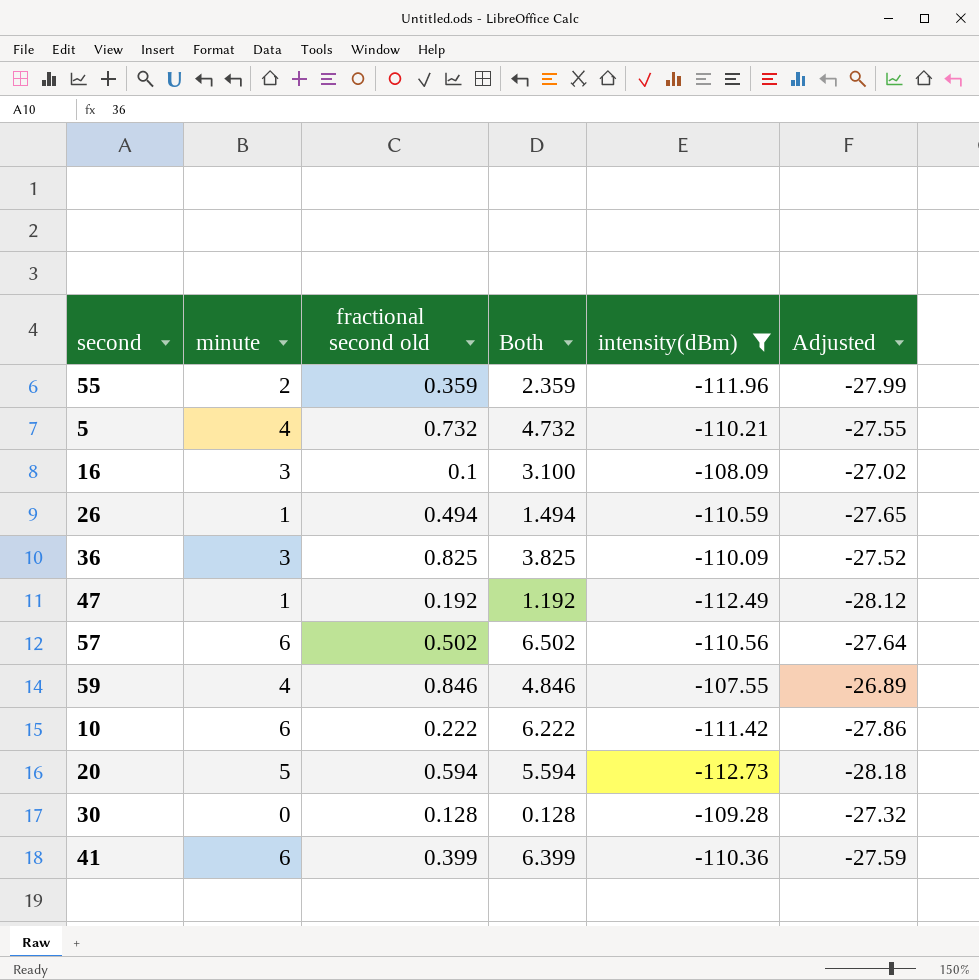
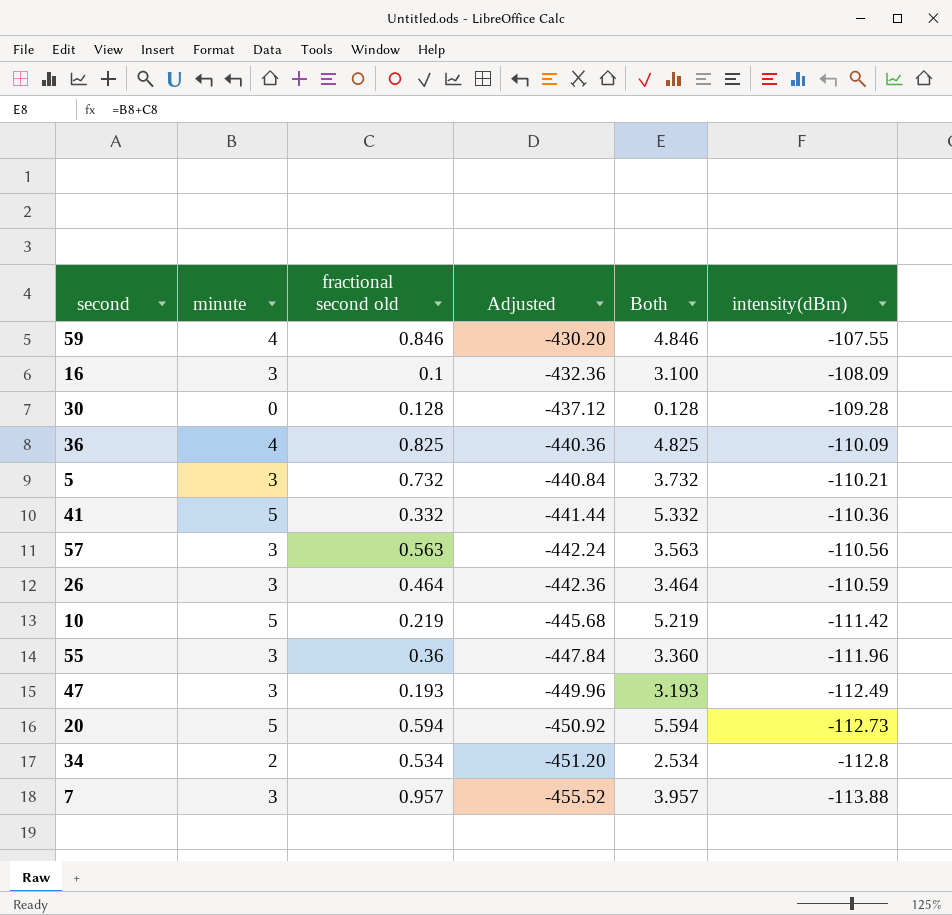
filter: intensity(dBm) >= -112.73 -> none
row order: none -> Adjusted descending
column Adjusted | formula: [intensity(dBm)] * 0.25 -> [intensity(dBm)] * 4
column Adjusted | position: 6 -> 4
36 | minute: 3 -> 4
36 | Both: 3.825 -> 4.825
5 | minute: 4 -> 3
5 | Both: 4.732 -> 3.732
41 | minute: 6 -> 5
41 | fractional second old: 0.399 -> 0.332
41 | Both: 6.399 -> 5.332
57 | minute: 6 -> 3
57 | fractional second old: 0.502 -> 0.563
57 | Both: 6.502 -> 3.563
26 | minute: 1 -> 3
26 | fractional second old: 0.494 -> 0.464
26 | Both: 1.494 -> 3.464
10 | minute: 6 -> 5
10 | fractional second old: 0.222 -> 0.219
10 | Both: 6.222 -> 5.219
55 | minute: 2 -> 3
55 | fractional second old: 0.359 -> 0.36
55 | Both: 2.359 -> 3.360
47 | minute: 1 -> 3
47 | fractional second old: 0.192 -> 0.193
47 | Both: 1.192 -> 3.193

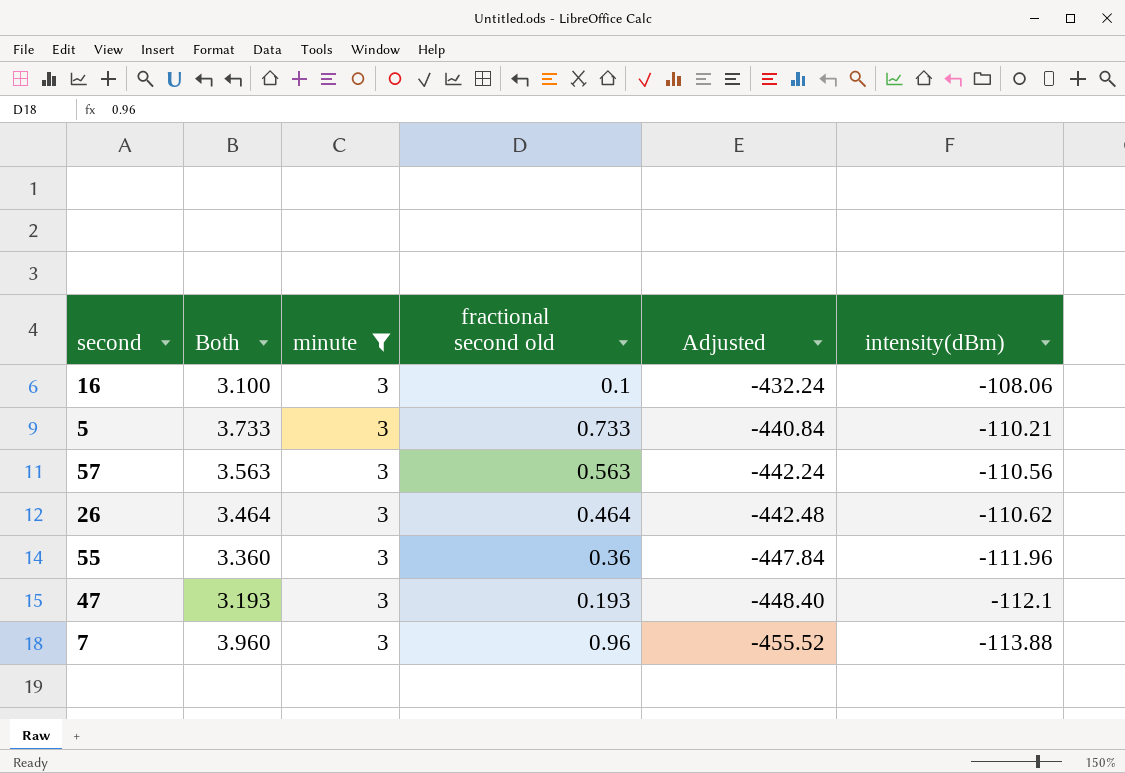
filter: none -> minute = 3
column Both | position: 5 -> 2
16 | Adjusted: -432.36 -> -432.24
16 | intensity(dBm): -108.09 -> -108.06
5 | Both: 3.732 -> 3.733
5 | fractional second old: 0.732 -> 0.733
26 | Adjusted: -442.36 -> -442.48
26 | intensity(dBm): -110.59 -> -110.62
47 | Adjusted: -449.96 -> -448.40
47 | intensity(dBm): -112.49 -> -112.1
7 | Both: 3.957 -> 3.960
7 | fractional second old: 0.957 -> 0.96

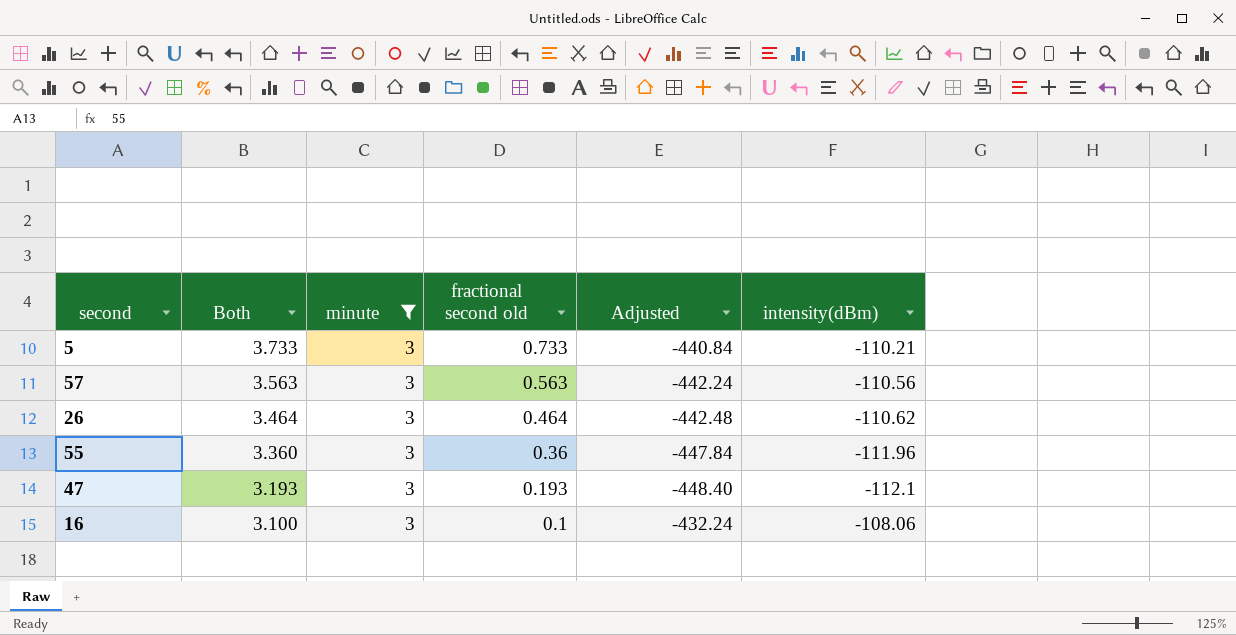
row order: Adjusted descending -> Both descending
row 7: 3.960 | 3 | 0.96 | -455.52 | -113.88 -> none

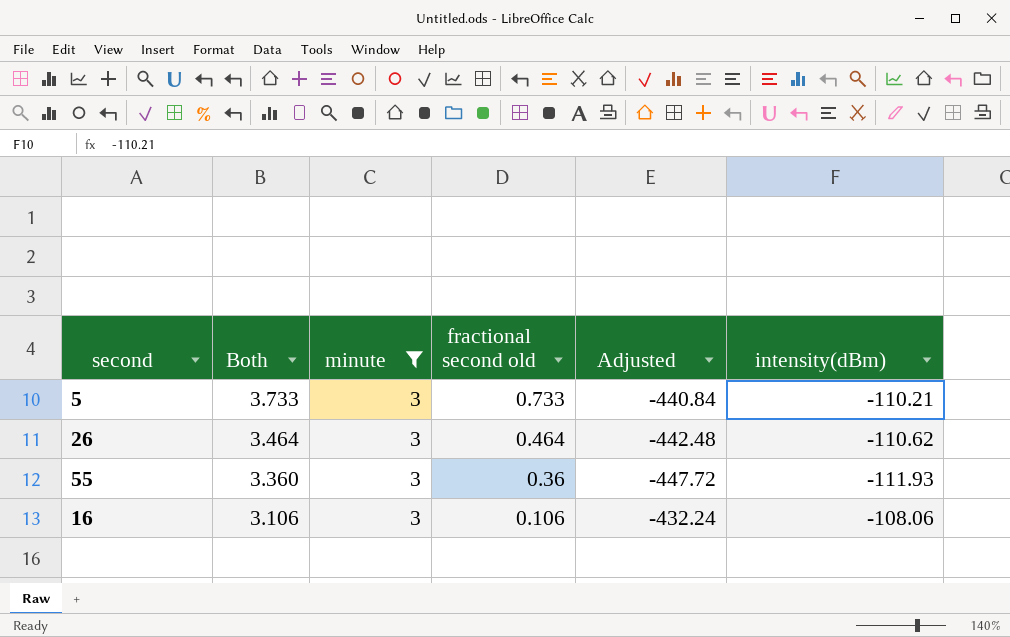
row 57: 3.563 | 3 | 0.563 | -442.24 | -110.56 -> none
row 47: 3.193 | 3 | 0.193 | -448.40 | -112.1 -> none
55 | Adjusted: -447.84 -> -447.72
55 | intensity(dBm): -111.96 -> -111.93
16 | Both: 3.100 -> 3.106
16 | fractional second old: 0.1 -> 0.106

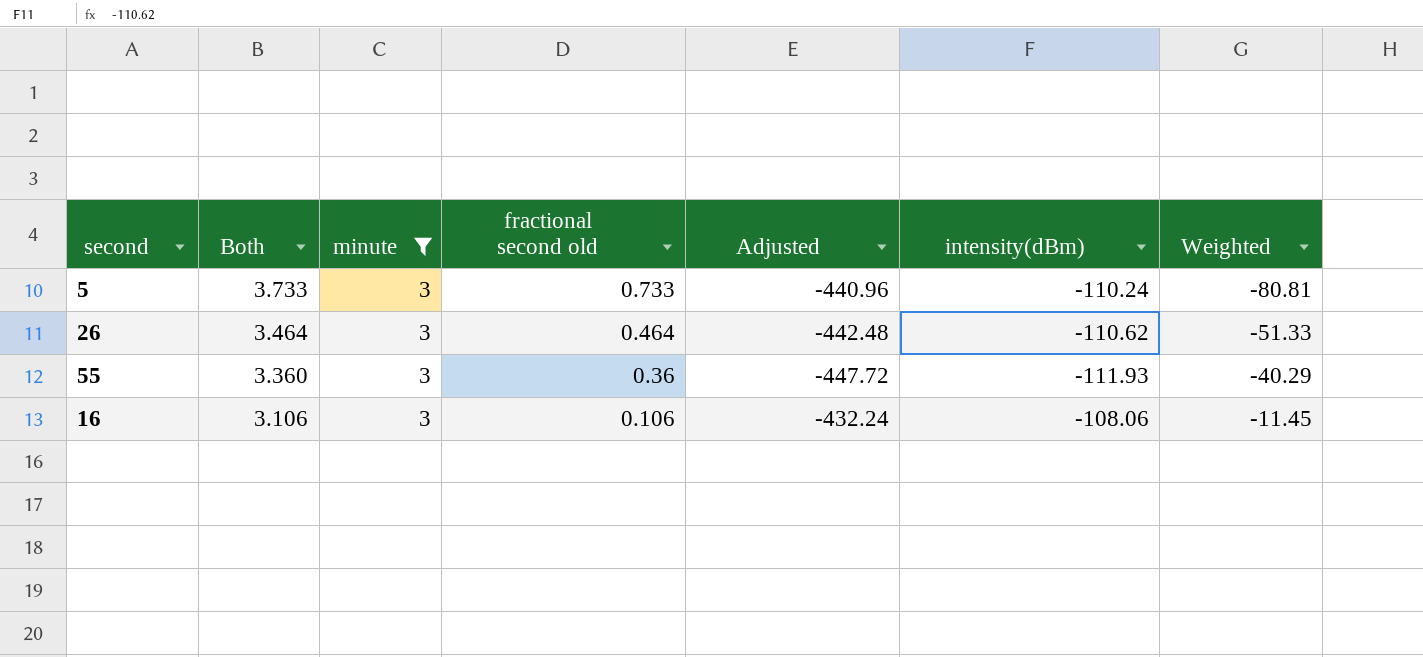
column Weighted | formula: none -> [fractional second old] * [intensity(dBm)]
5 | Adjusted: -440.84 -> -440.96
5 | intensity(dBm): -110.21 -> -110.24

